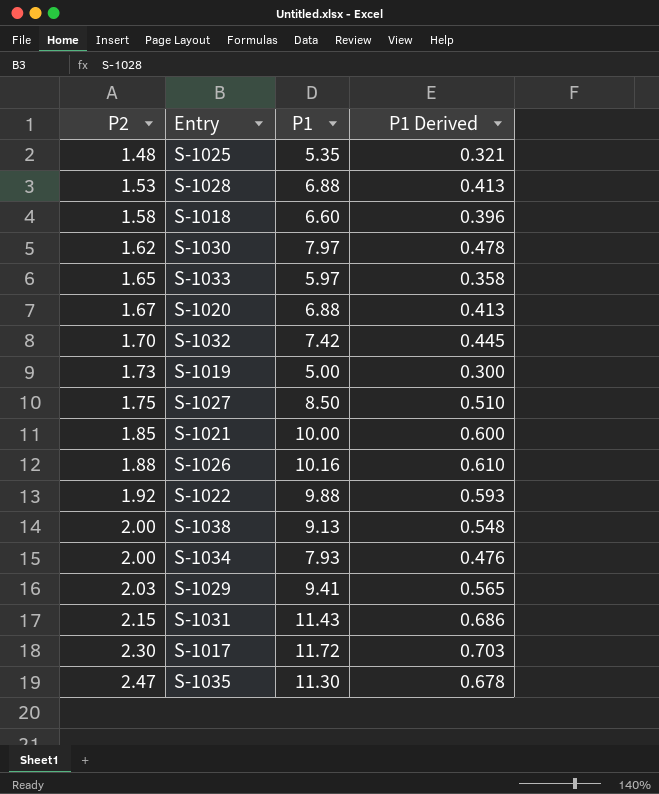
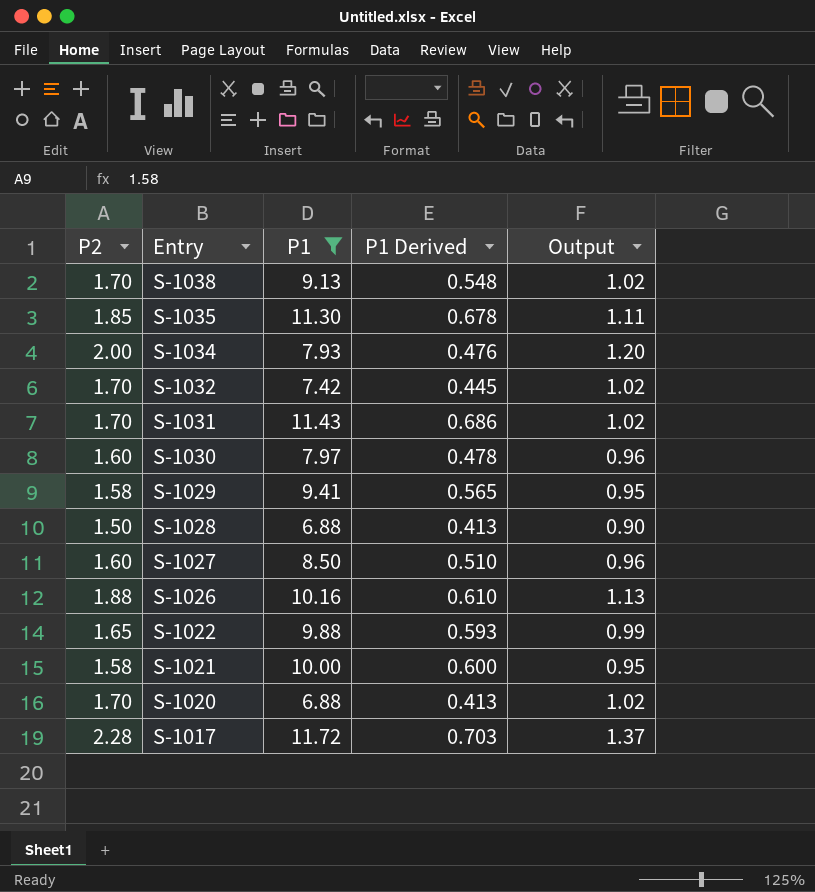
filter: none -> P1 >= 6.88
row order: P2 ascending -> Entry descending
column Output | formula: none -> [P2] * 0.6
S-1038 | P2: 2.00 -> 1.70
S-1035 | P2: 2.47 -> 1.85
S-1031 | P2: 2.15 -> 1.70
S-1030 | P2: 1.62 -> 1.60
S-1029 | P2: 2.03 -> 1.58
S-1028 | P2: 1.53 -> 1.50
S-1027 | P2: 1.75 -> 1.60
S-1022 | P2: 1.92 -> 1.65
S-1021 | P2: 1.85 -> 1.58
S-1020 | P2: 1.67 -> 1.70
S-1017 | P2: 2.30 -> 2.28

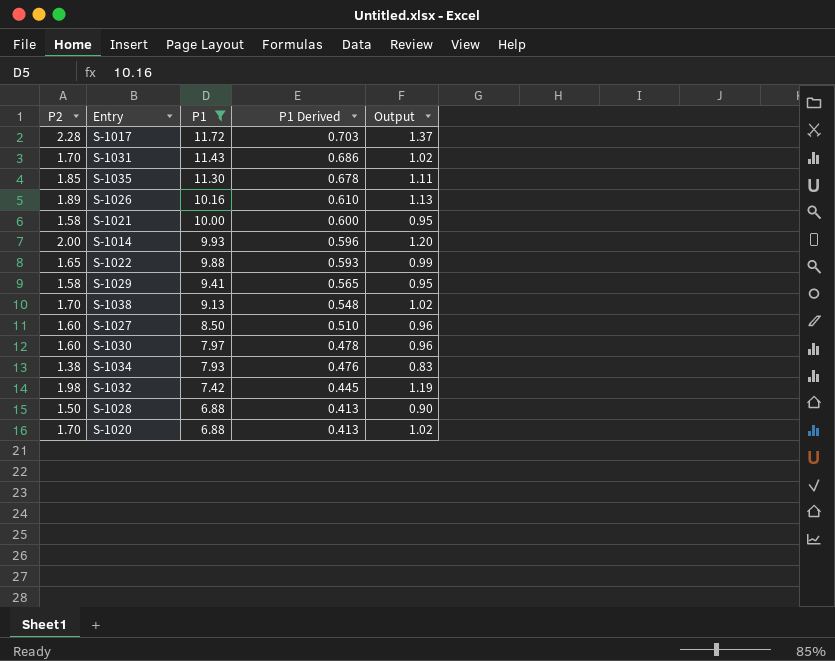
row order: Entry descending -> P1 descending
S-1026 | P2: 1.88 -> 1.89
row S-1014: none -> 2.00 | 9.93 | 0.596 | 1.20
S-1034 | P2: 2.00 -> 1.38
S-1034 | Output: 1.20 -> 0.83
S-1032 | P2: 1.70 -> 1.98
S-1032 | Output: 1.02 -> 1.19

